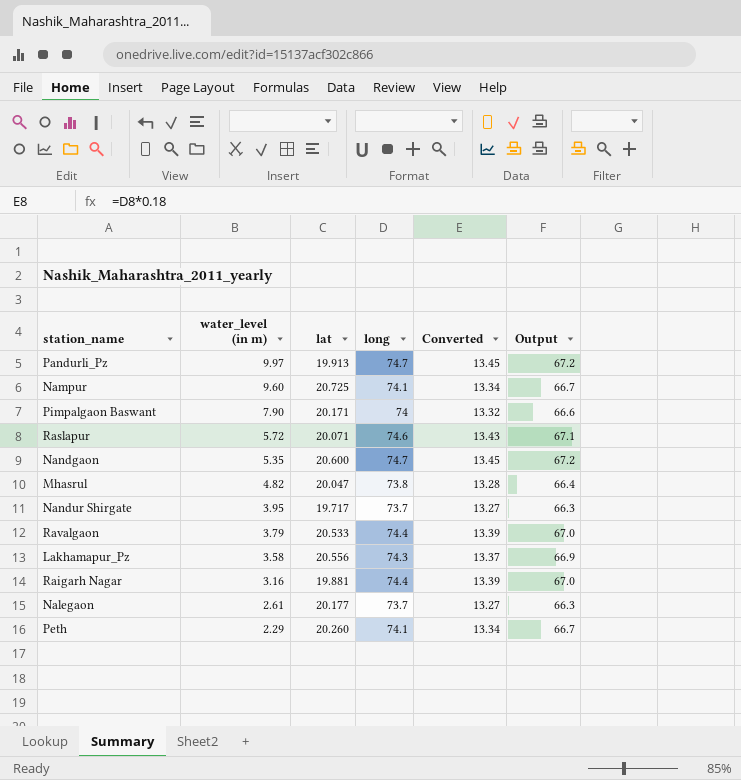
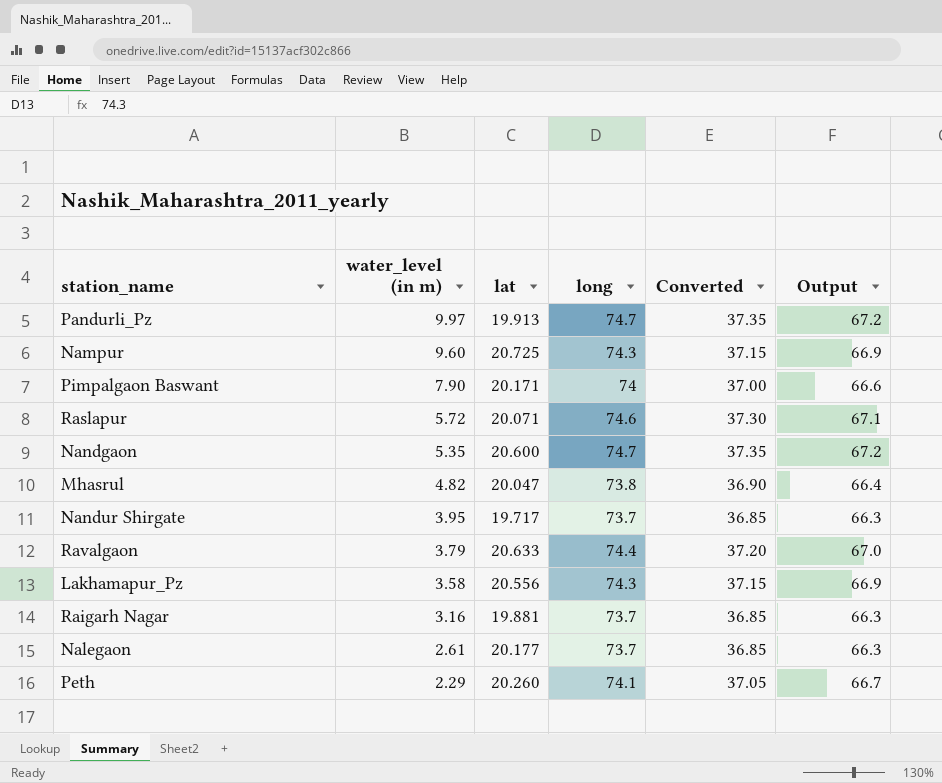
column Converted | formula: [long] * 0.18 -> [long] * 0.5
Nampur | long: 74.1 -> 74.3
Nampur | Output: 66.7 -> 66.9
Ravalgaon | lat: 20.533 -> 20.633
Raigarh Nagar | long: 74.4 -> 73.7
Raigarh Nagar | Output: 67.0 -> 66.3

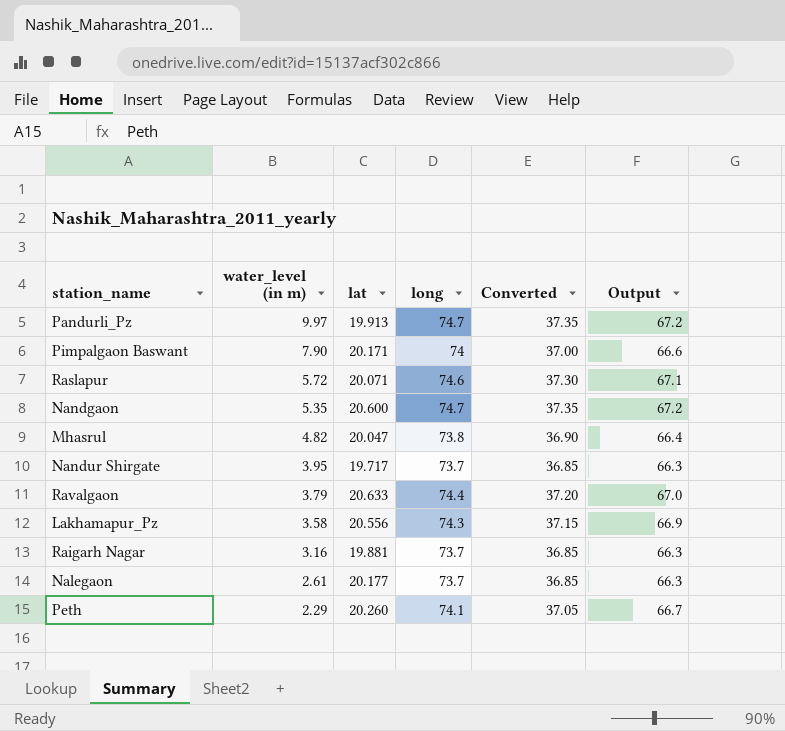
row Nampur: 9.60 | 20.725 | 74.3 | 37.15 | 66.9 -> none

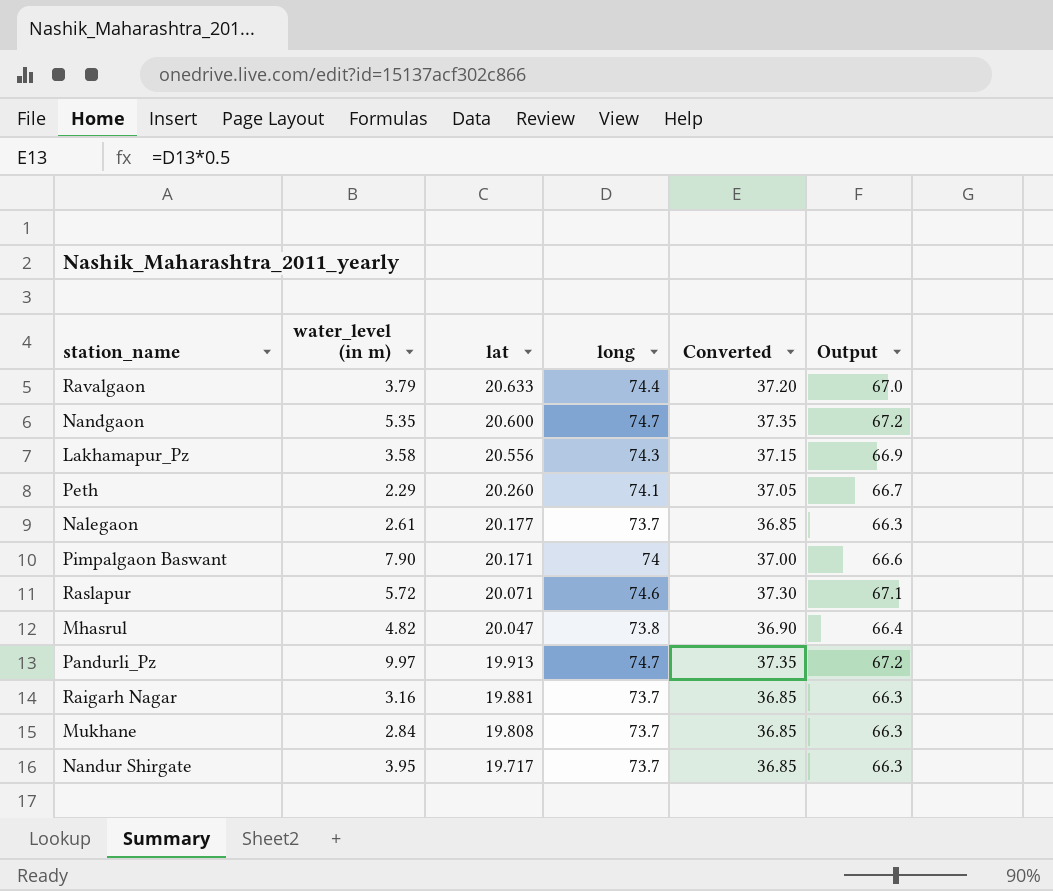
row order: water_level (in m) descending -> lat descending
row Mukhane: none -> 2.84 | 19.808 | 73.7 | 36.85 | 66.3

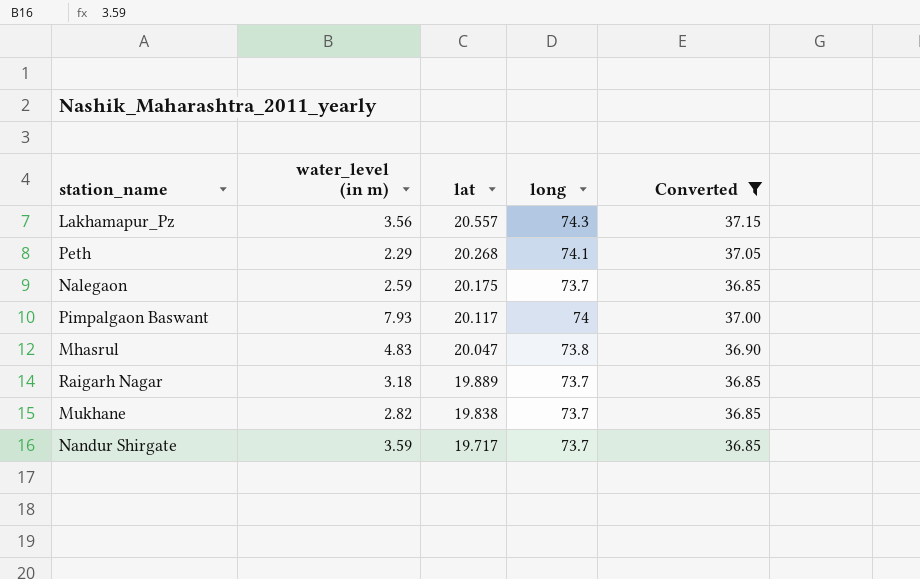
filter: none -> Converted <= 37.15
column Output | formula: [long] * 0.9 -> none
Lakhamapur_Pz | water_level (in m): 3.58 -> 3.56
Lakhamapur_Pz | lat: 20.556 -> 20.557
Peth | lat: 20.260 -> 20.268
Nalegaon | water_level (in m): 2.61 -> 2.59
Nalegaon | lat: 20.177 -> 20.175
Pimpalgaon Baswant | water_level (in m): 7.90 -> 7.93
Pimpalgaon Baswant | lat: 20.171 -> 20.117
Mhasrul | water_level (in m): 4.82 -> 4.83
Raigarh Nagar | water_level (in m): 3.16 -> 3.18
Raigarh Nagar | lat: 19.881 -> 19.889
Mukhane | water_level (in m): 2.84 -> 2.82
Mukhane | lat: 19.808 -> 19.838
Nandur Shirgate | water_level (in m): 3.95 -> 3.59

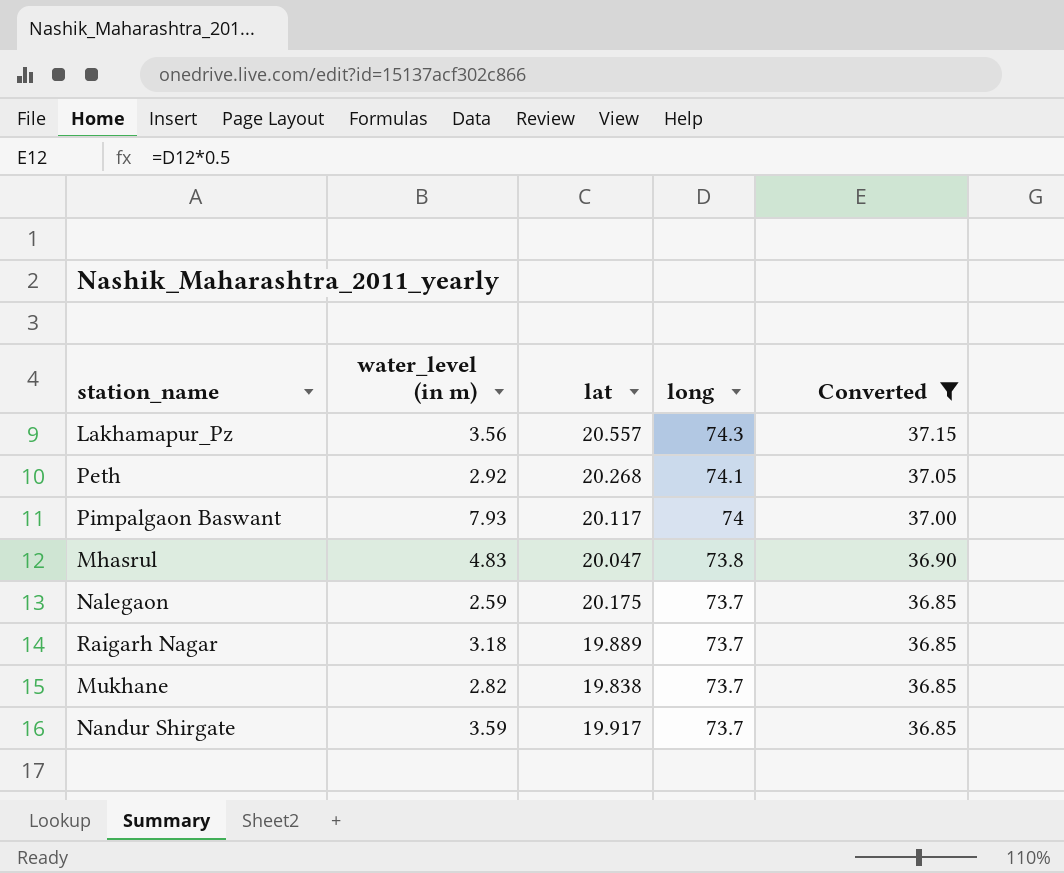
row order: lat descending -> long descending
Peth | water_level (in m): 2.29 -> 2.92
Nandur Shirgate | lat: 19.717 -> 19.917

